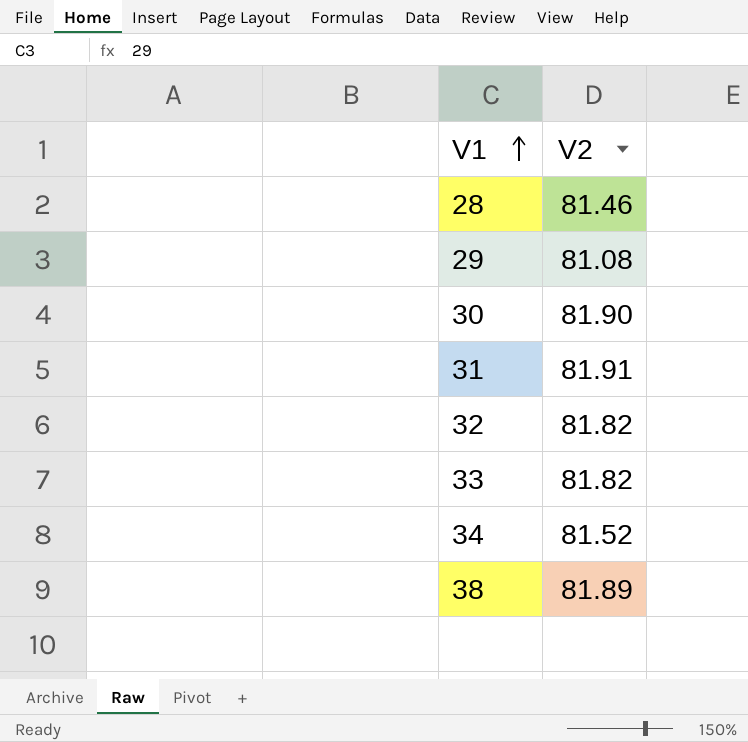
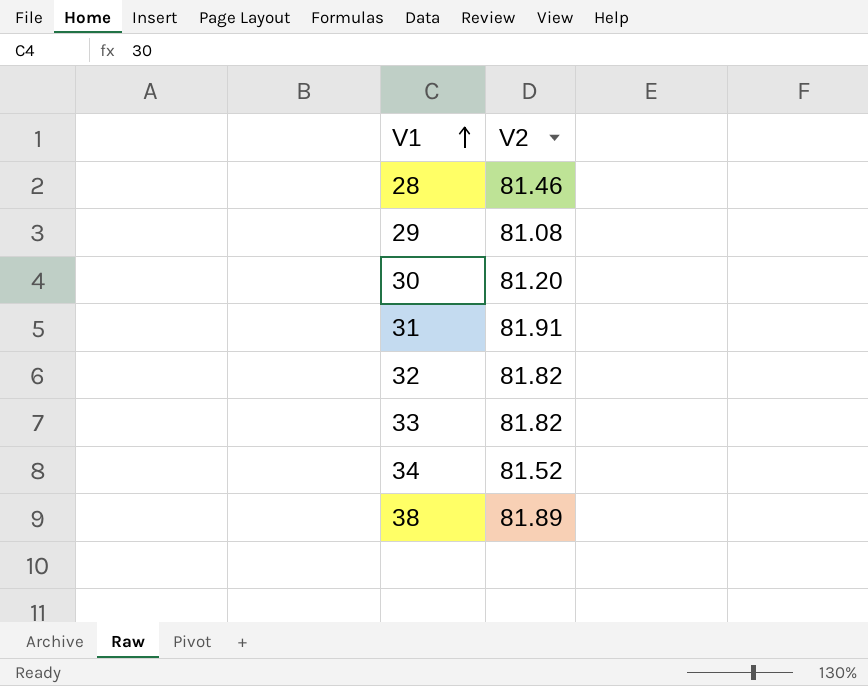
30 | V2: 81.90 -> 81.20

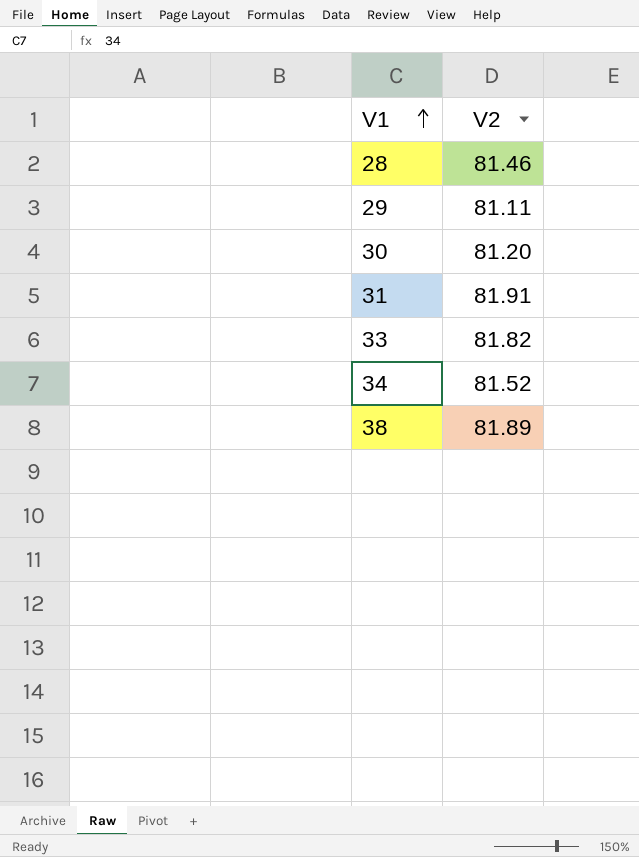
row 32: 81.82 -> none
29 | V2: 81.08 -> 81.11

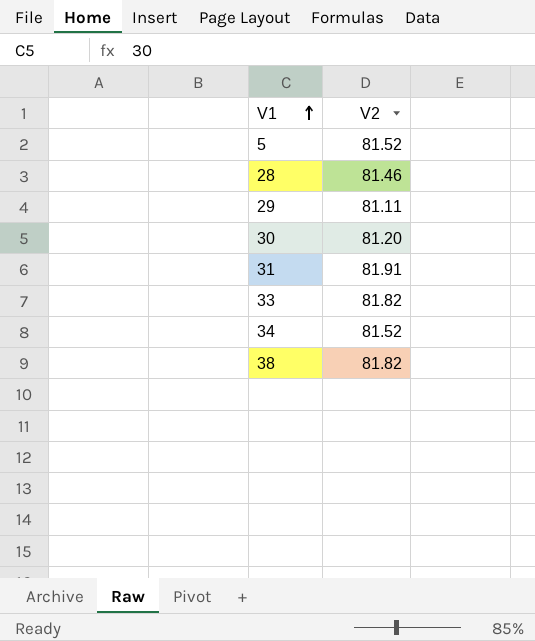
row 5: none -> 81.52
38 | V2: 81.89 -> 81.82

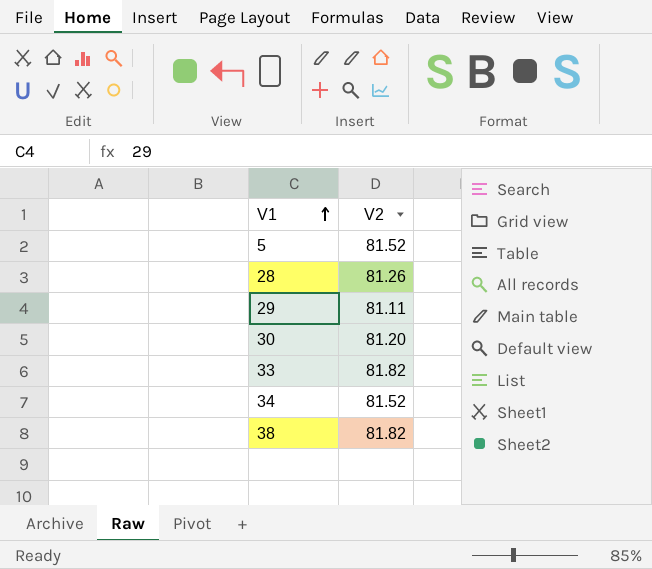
row 31: 81.91 -> none
28 | V2: 81.46 -> 81.26

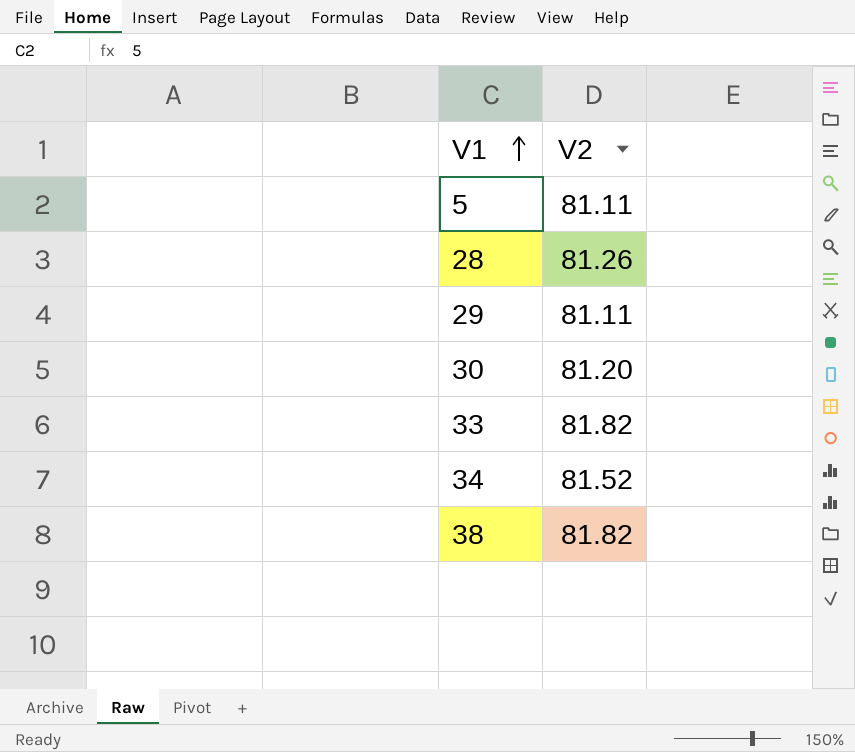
5 | V2: 81.52 -> 81.11

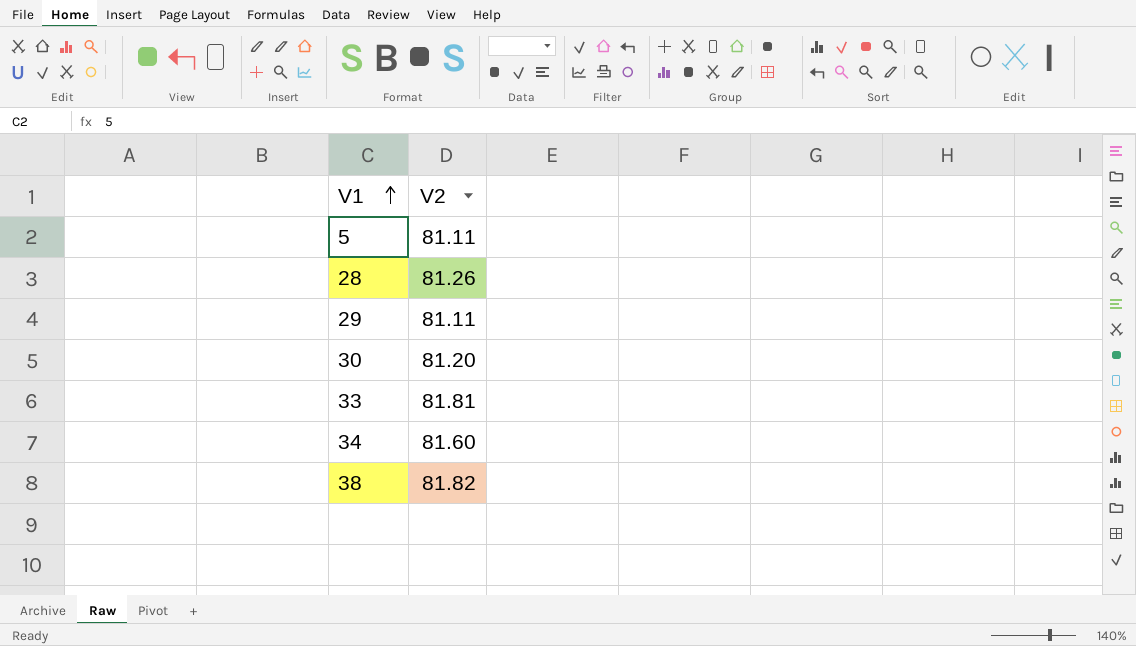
33 | V2: 81.82 -> 81.81
34 | V2: 81.52 -> 81.60

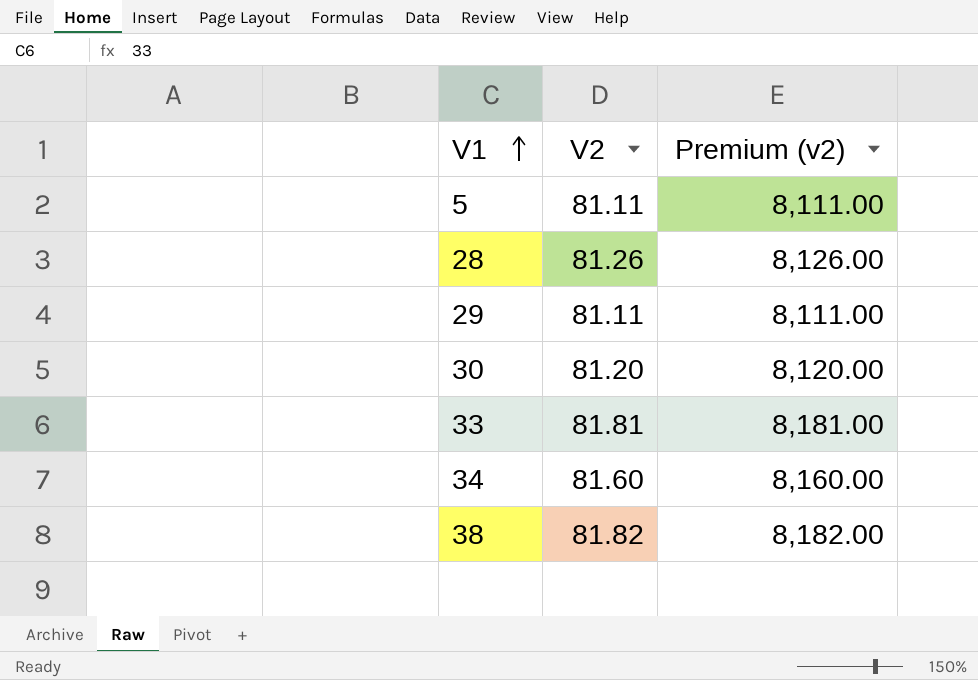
column Premium (v2) | formula: none -> [V2] * 100

